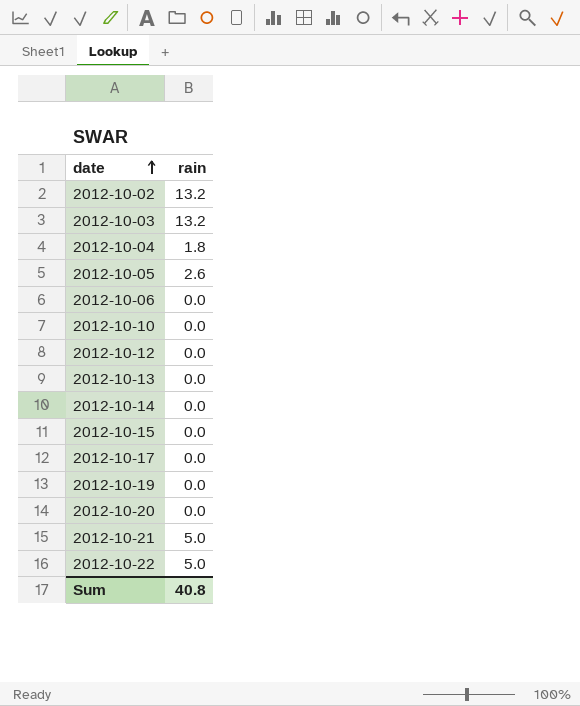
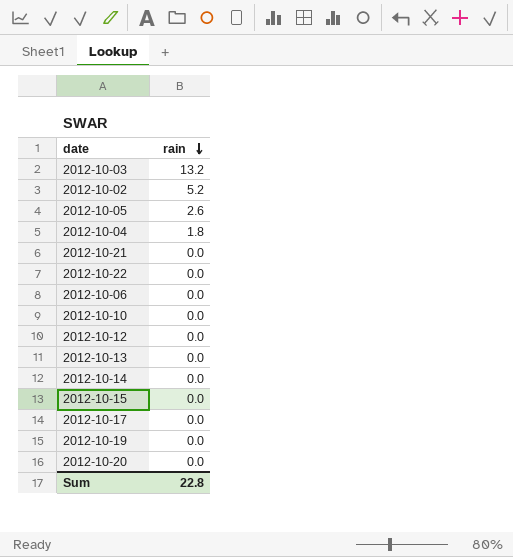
row order: date ascending -> rain descending
2012-10-02 | rain: 13.2 -> 5.2
2012-10-21 | rain: 5.0 -> 0.0
2012-10-22 | rain: 5.0 -> 0.0
Sum | rain: 40.8 -> 22.8

